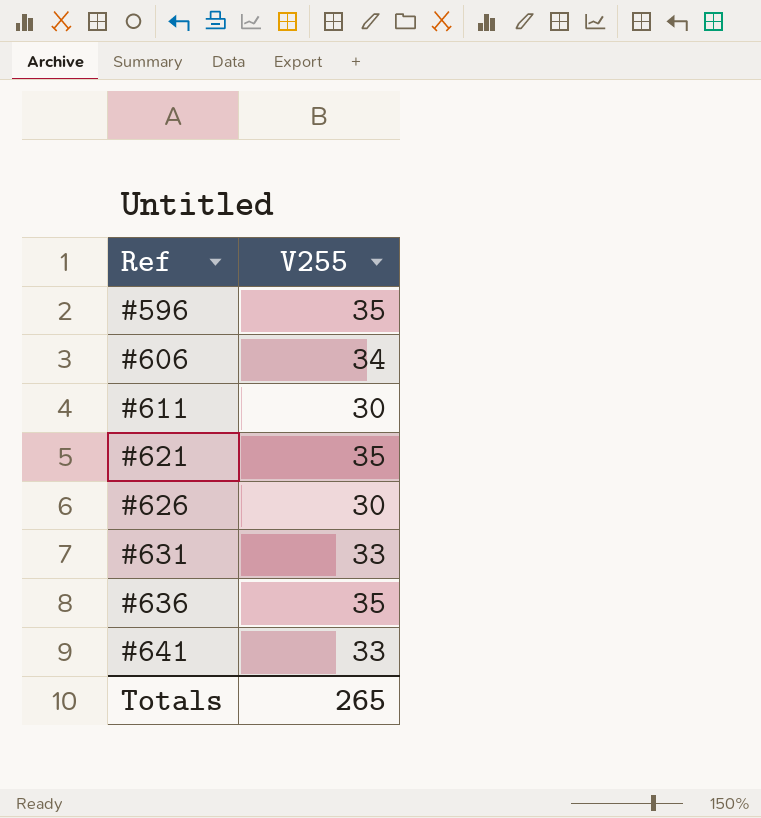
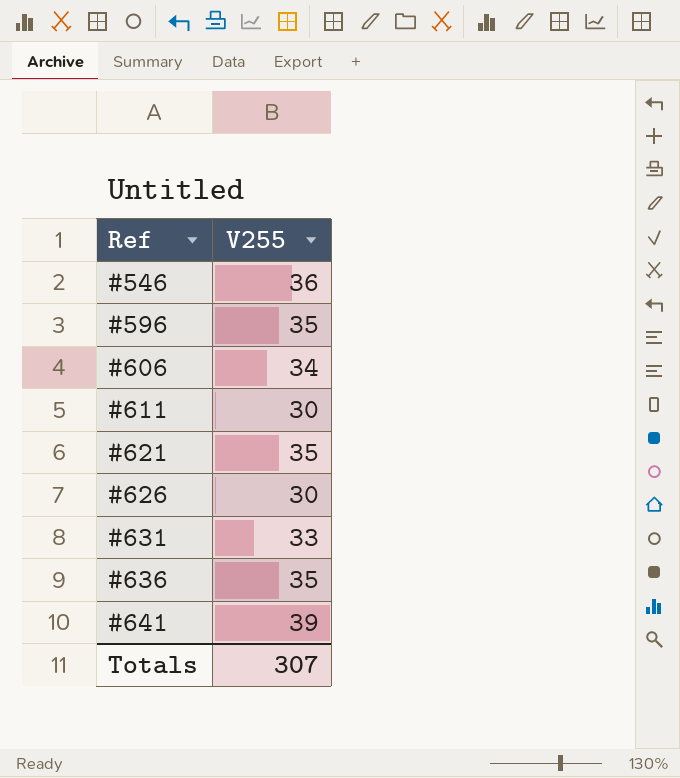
row #546: none -> 36
#641 | V255: 33 -> 39
Totals | V255: 265 -> 307

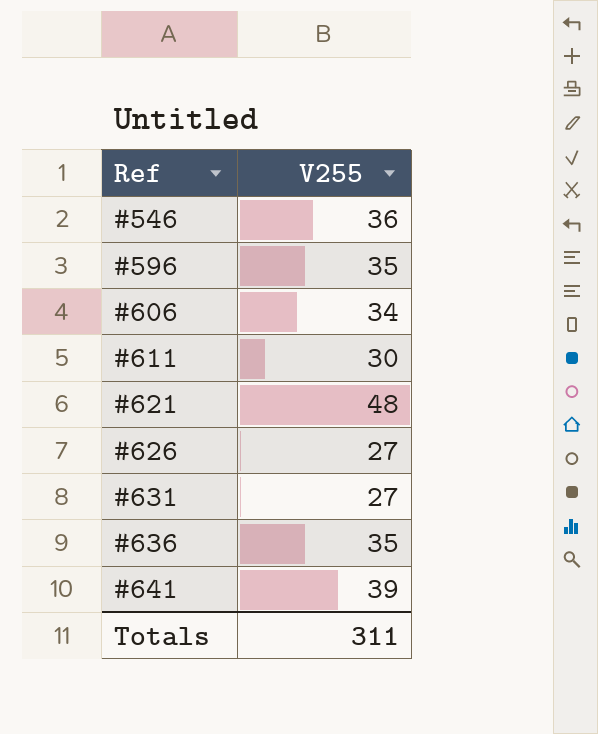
#621 | V255: 35 -> 48
#626 | V255: 30 -> 27
#631 | V255: 33 -> 27
Totals | V255: 307 -> 311

